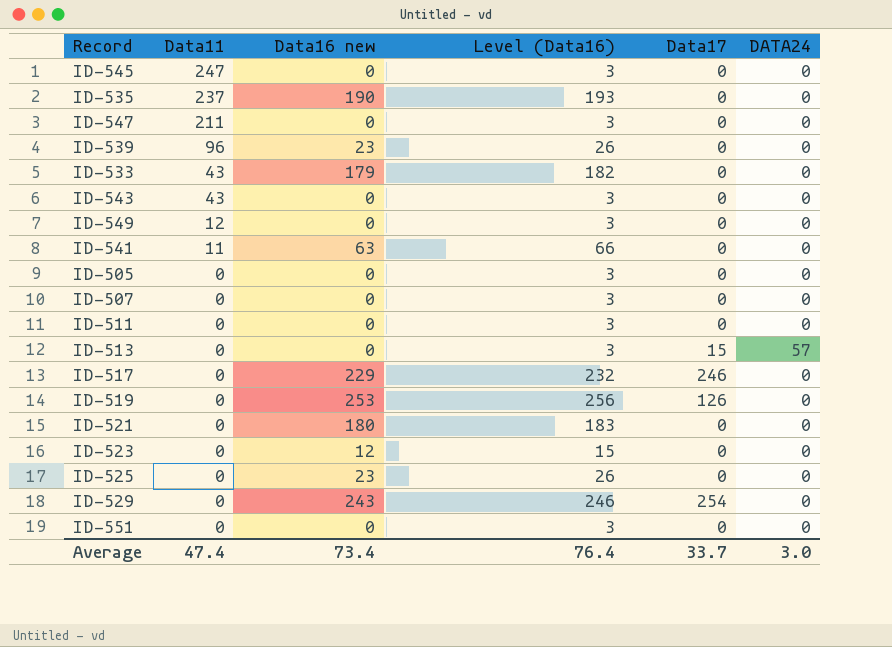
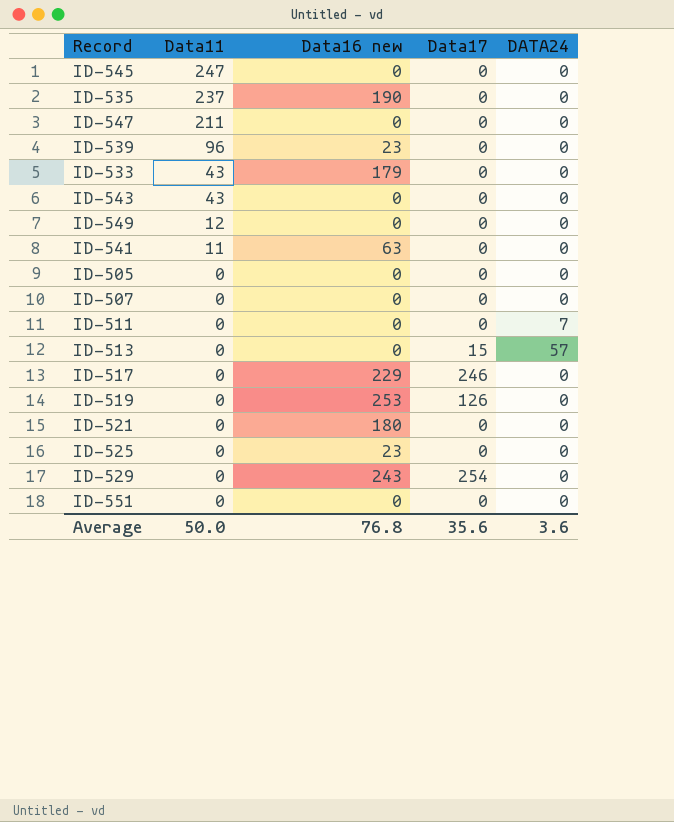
column Level (Data16) | formula: [Data16 new] + 3 -> none
row ID-523: 0 | 12 | 15 | 0 | 0 -> none
ID-511 | DATA24: 0 -> 7
Average | Data11: 47.4 -> 50.0
Average | Data16 new: 73.4 -> 76.8
Average | Data17: 33.7 -> 35.6
Average | DATA24: 3.0 -> 3.6

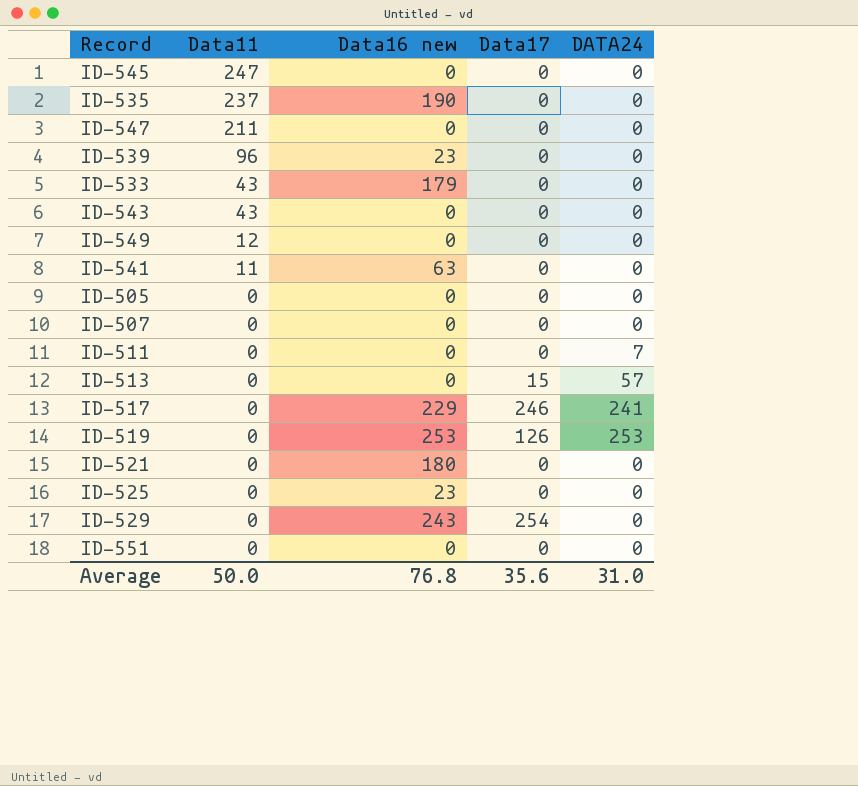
ID-517 | DATA24: 0 -> 241
ID-519 | DATA24: 0 -> 253
Average | DATA24: 3.6 -> 31.0

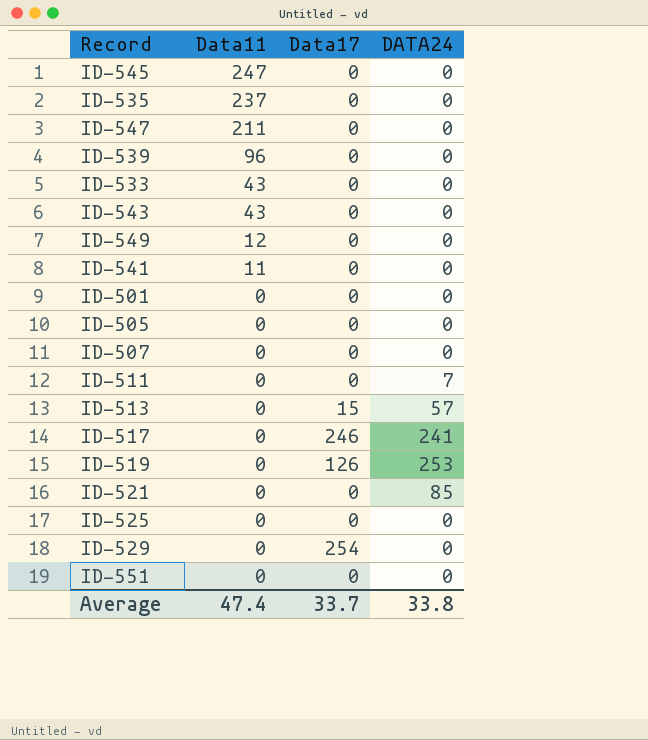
column Data16 new | position: 3 -> none
row ID-501: none -> 0 | 0 | 0
ID-521 | DATA24: 0 -> 85
Average | Data11: 50.0 -> 47.4
Average | Data17: 35.6 -> 33.7
Average | DATA24: 31.0 -> 33.8

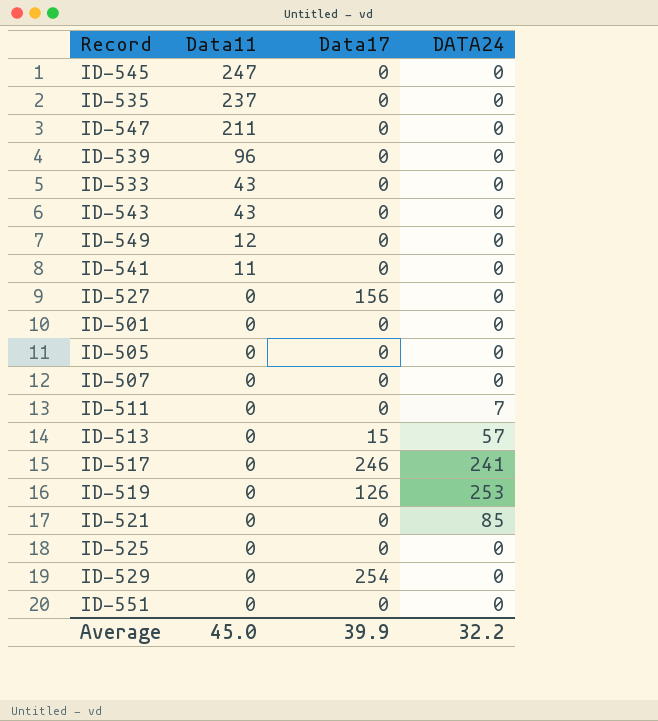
row ID-527: none -> 0 | 156 | 0
Average | Data11: 47.4 -> 45.0
Average | Data17: 33.7 -> 39.9
Average | DATA24: 33.8 -> 32.2

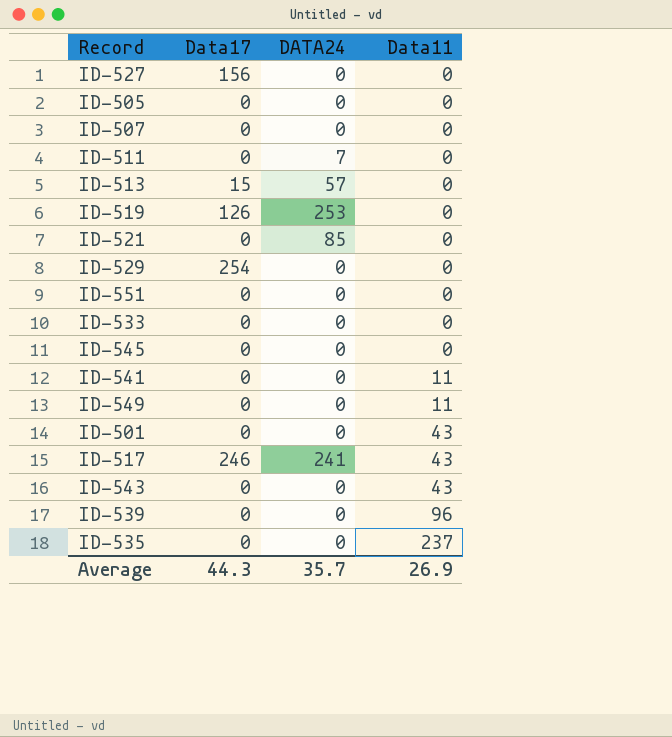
row order: Data11 descending -> Data11 ascending
column Data11 | position: 2 -> 4
row ID-547: 211 | 0 | 0 -> none
row ID-525: 0 | 0 | 0 -> none
ID-533 | Data11: 43 -> 0
ID-545 | Data11: 247 -> 0
ID-549 | Data11: 12 -> 11
ID-501 | Data11: 0 -> 43
ID-517 | Data11: 0 -> 43
Average | Data17: 39.9 -> 44.3
Average | DATA24: 32.2 -> 35.7
Average | Data11: 45.0 -> 26.9

